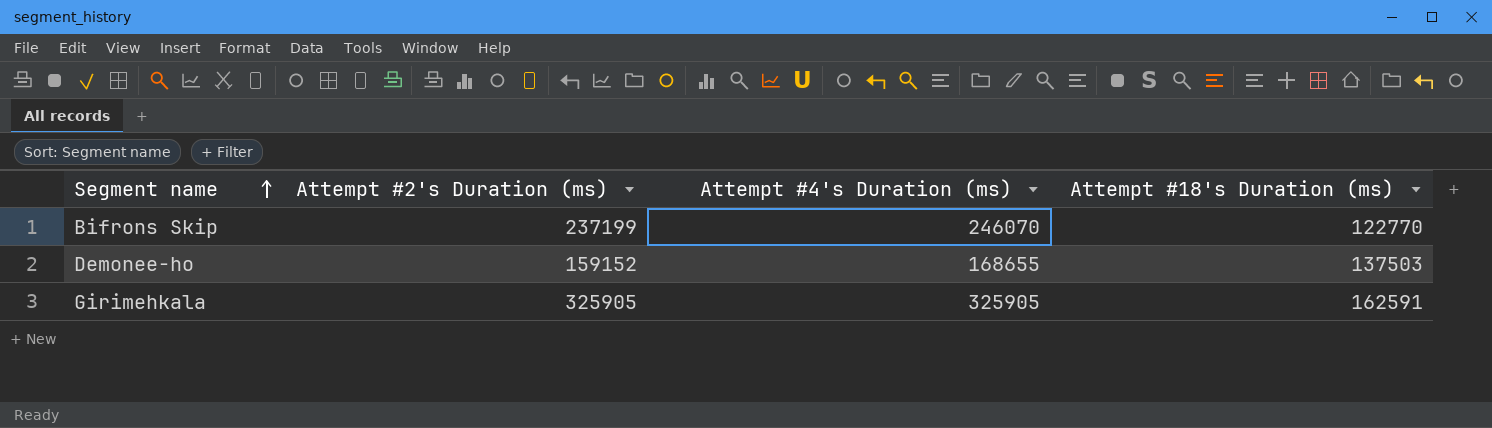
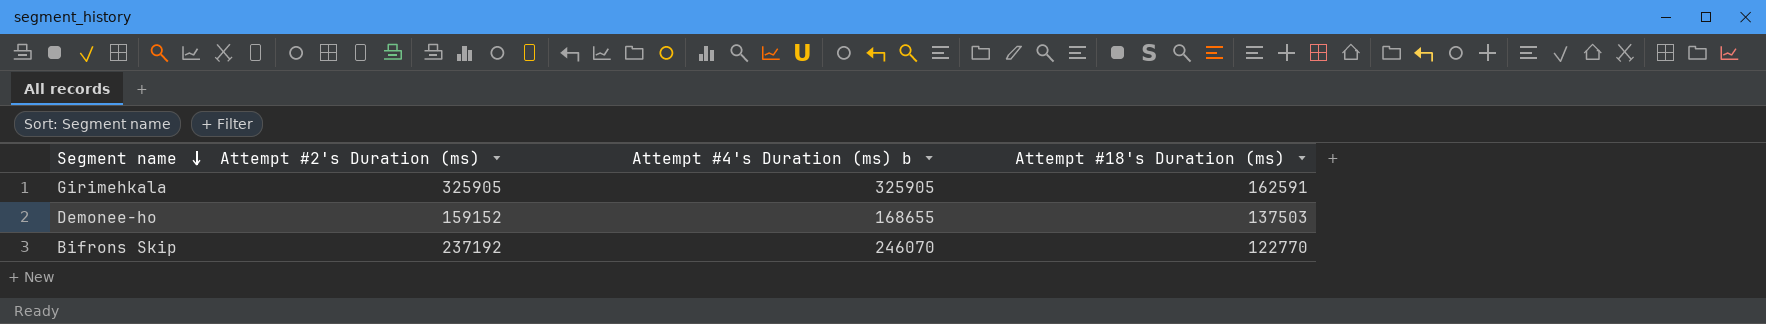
row order: Segment name ascending -> Segment name descending
column name: Attempt #4's Duration (ms) -> Attempt #4's Duration (ms) b
Bifrons Skip | Attempt #2's Duration (ms): 237199 -> 237192

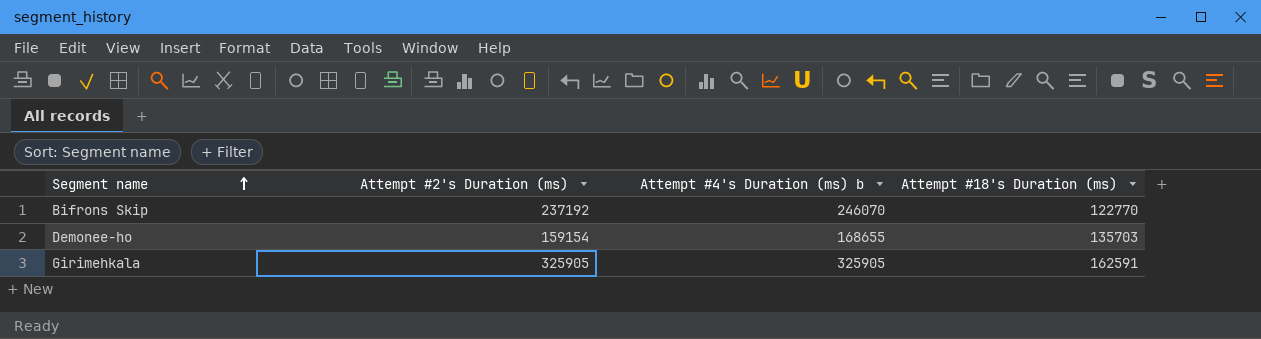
row order: Segment name descending -> Segment name ascending
Demonee-ho | Attempt #2's Duration (ms): 159152 -> 159154
Demonee-ho | Attempt #18's Duration (ms): 137503 -> 135703

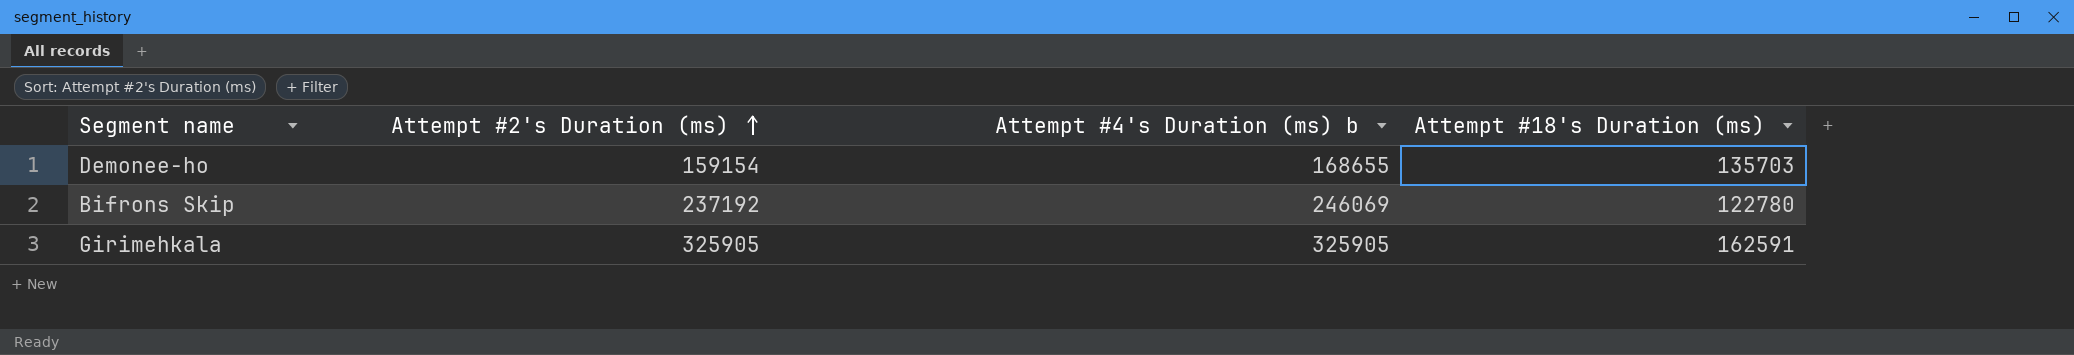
row order: Segment name ascending -> Attempt #2's Duration (ms) ascending
Bifrons Skip | Attempt #4's Duration (ms) b: 246070 -> 246069
Bifrons Skip | Attempt #18's Duration (ms): 122770 -> 122780

